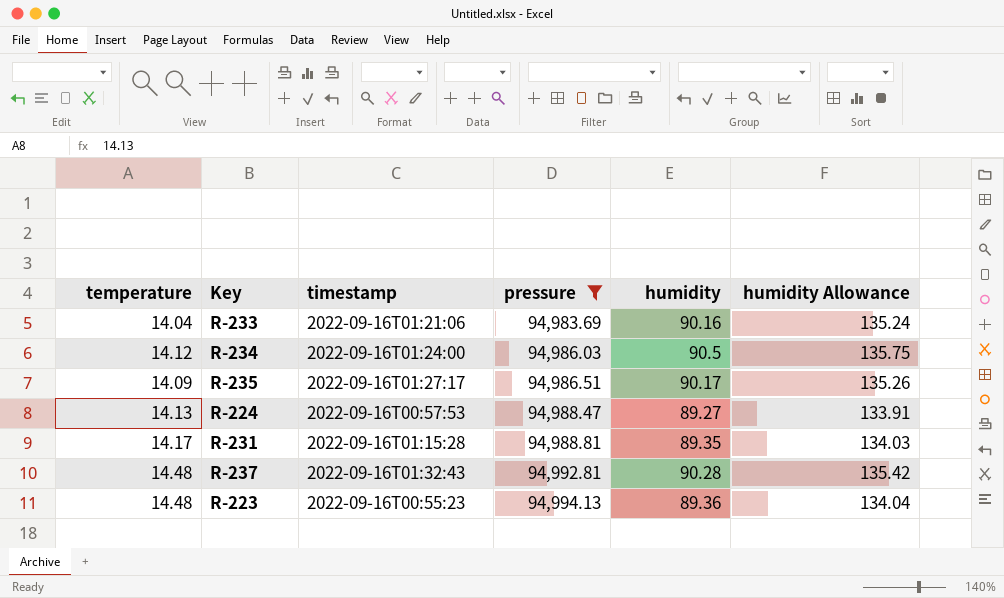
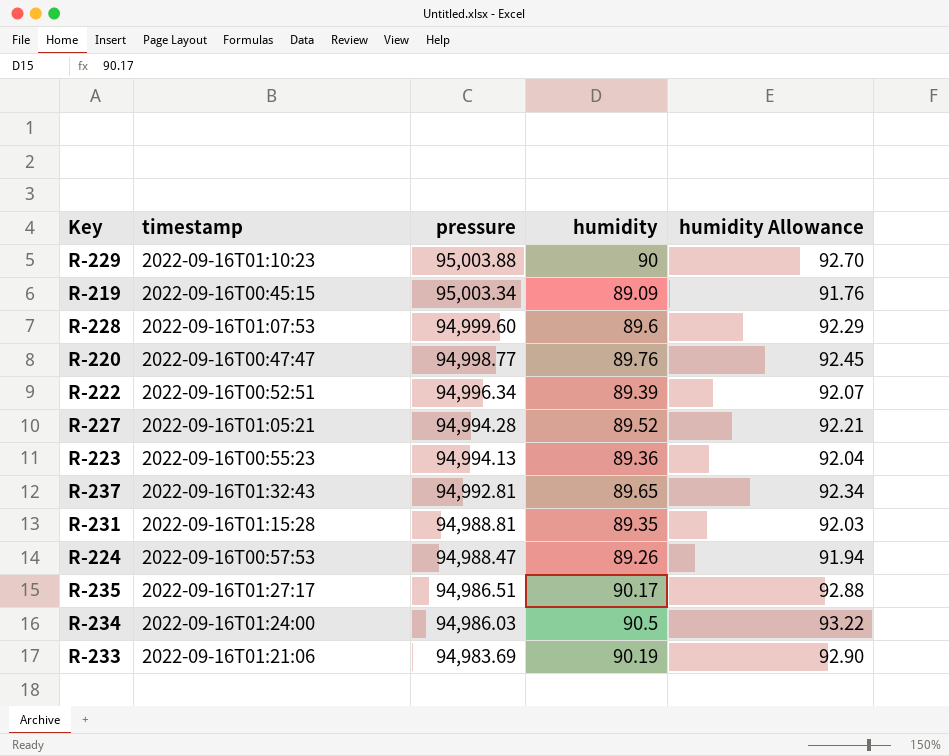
filter: pressure <= 94,994.13 -> none
row order: pressure ascending -> pressure descending
column temperature | position: 1 -> none
column humidity Allowance | formula: [humidity] * 1.5 -> [humidity] * 1.03
R-237 | humidity: 90.28 -> 89.65
R-224 | humidity: 89.27 -> 89.26
R-233 | humidity: 90.16 -> 90.19

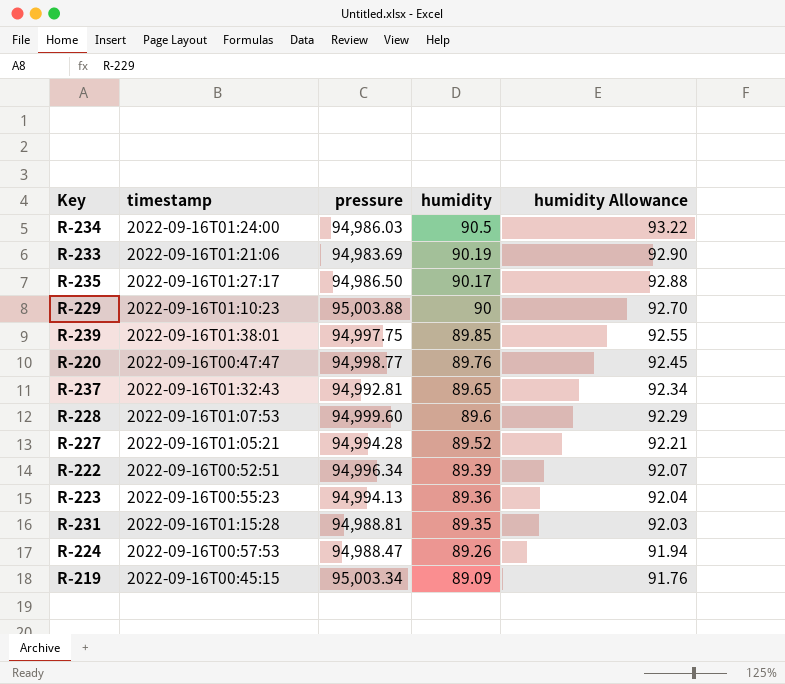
row order: pressure descending -> humidity descending
R-235 | pressure: 94,986.51 -> 94,986.50
row R-239: none -> 2022-09-16T01:38:01 | 94,997.75 | 89.85 | 92.55

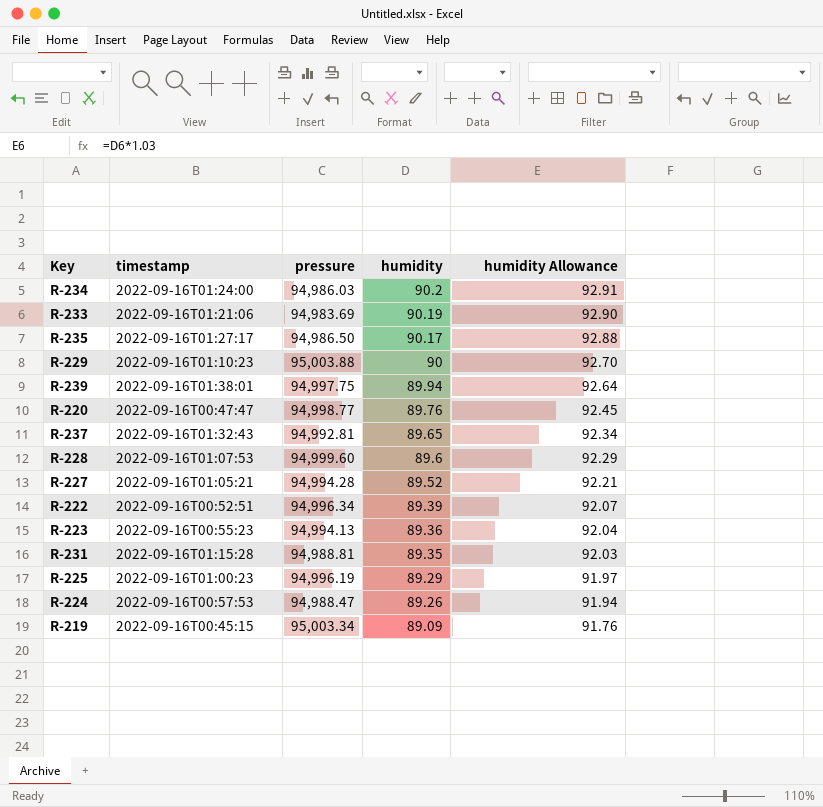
R-234 | humidity: 90.5 -> 90.2
R-234 | humidity Allowance: 93.22 -> 92.91
R-239 | humidity: 89.85 -> 89.94
R-239 | humidity Allowance: 92.55 -> 92.64
row R-225: none -> 2022-09-16T01:00:23 | 94,996.19 | 89.29 | 91.97

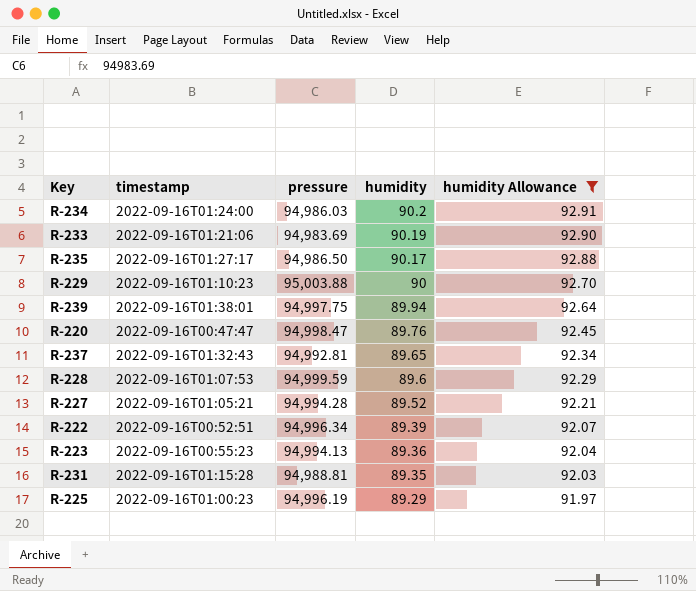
filter: none -> humidity Allowance >= 91.97
R-220 | pressure: 94,998.77 -> 94,998.47
R-228 | pressure: 94,999.60 -> 94,999.59

